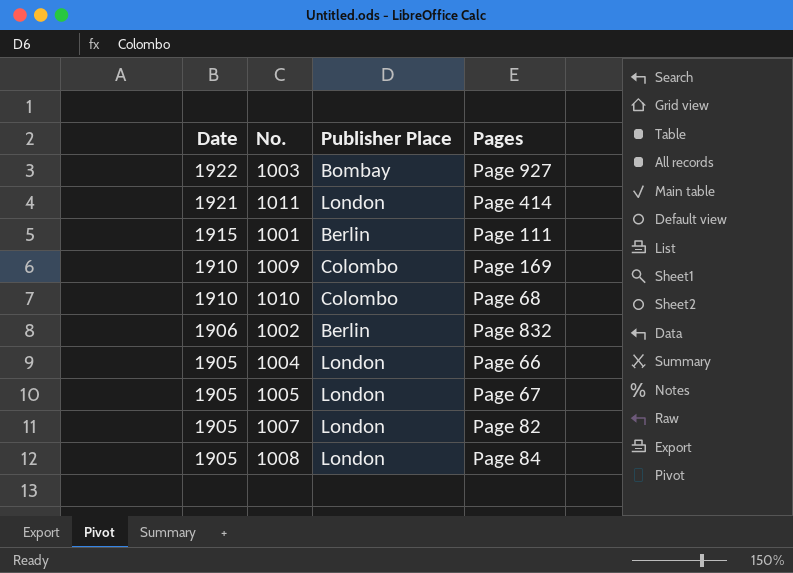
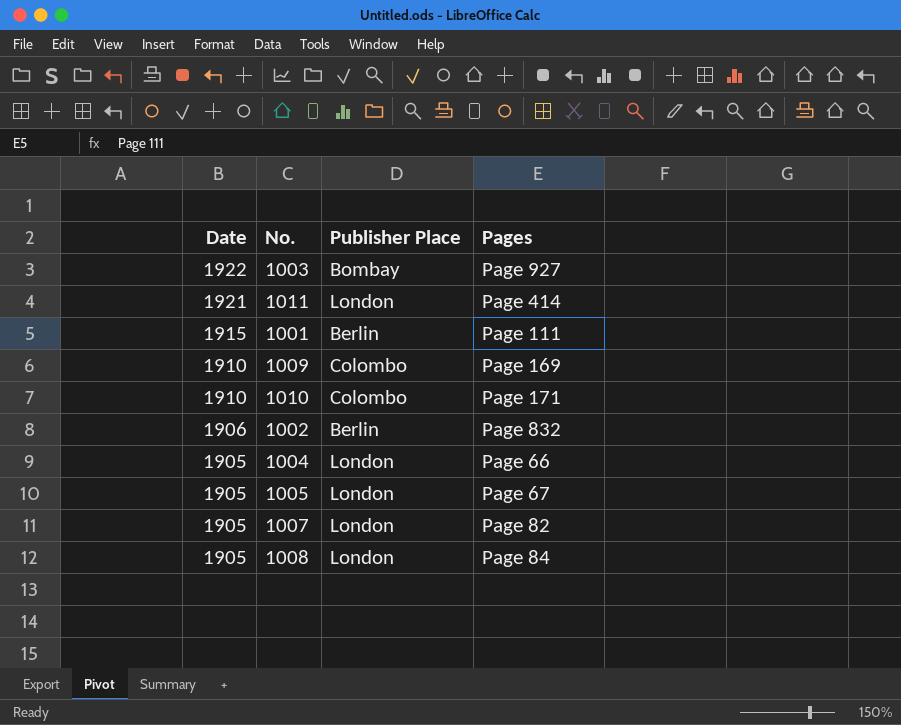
1010 | Pages: Page 68 -> Page 171

